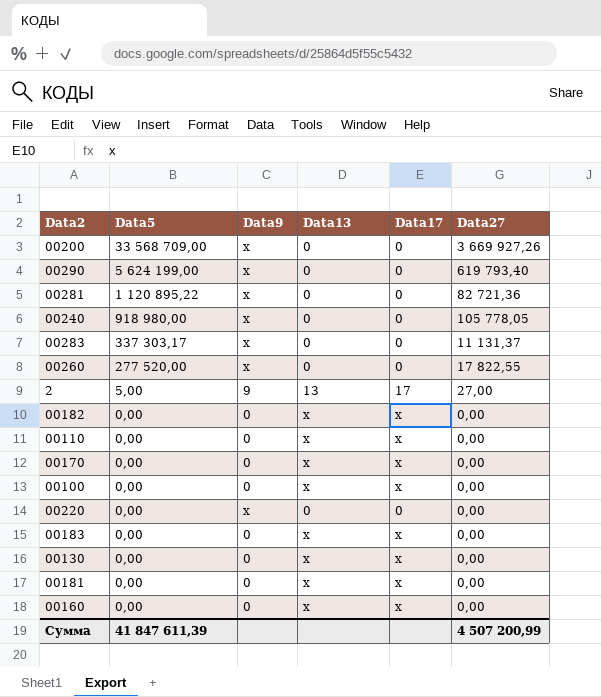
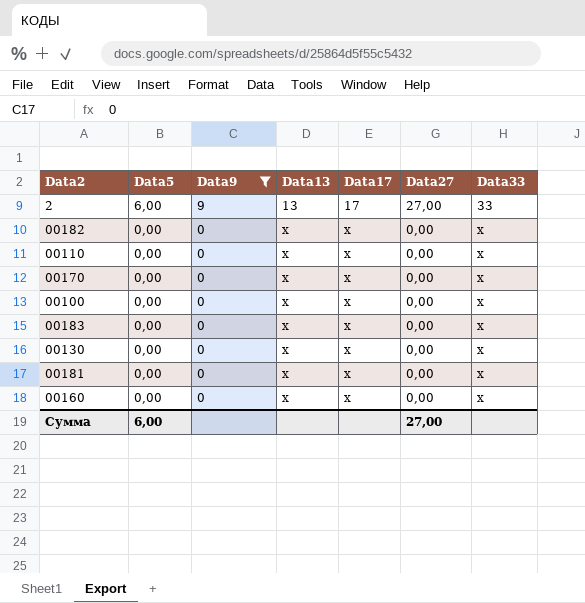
filter: none -> Data9 != х
column Data33 | position: none -> 7
2 | Data5: 5,00 -> 6,00
Сумма | Data5: 41 847 611,39 -> 6,00
Сумма | Data27: 4 507 200,99 -> 27,00

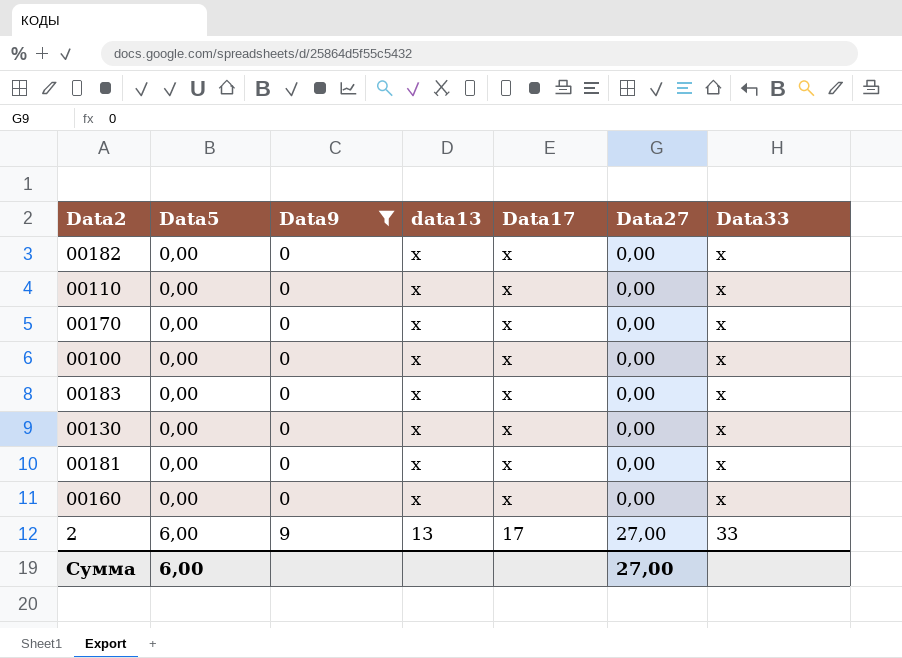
row order: Data5 descending -> Data5 ascending
column name: Data13 -> data13

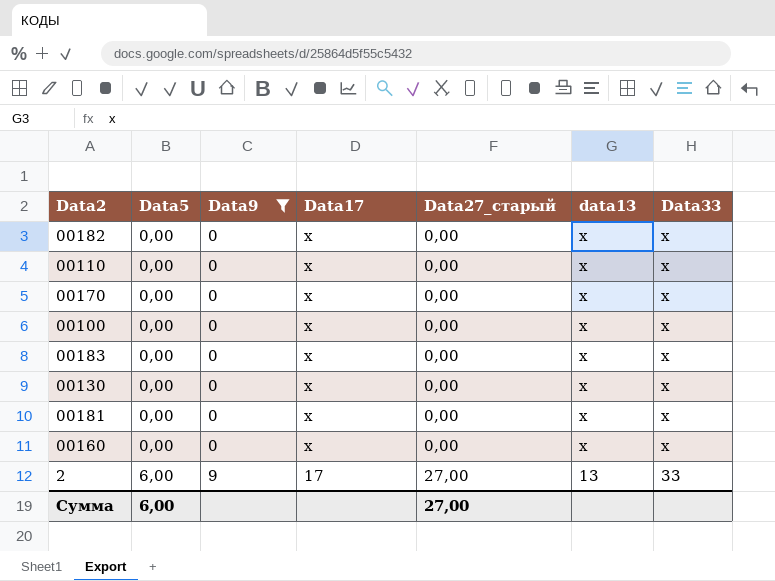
column name: Data27 -> Data27_старый
column data13 | position: 4 -> 6

